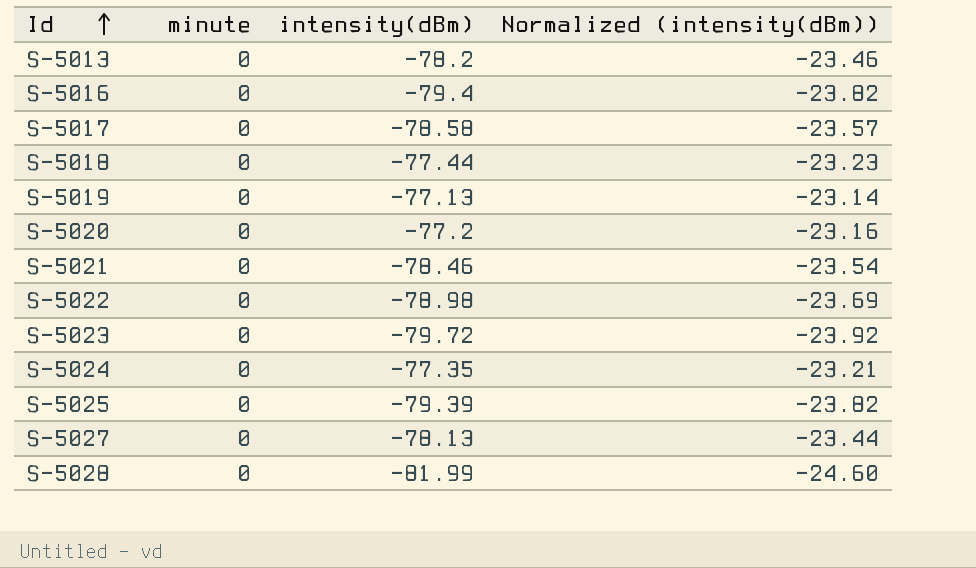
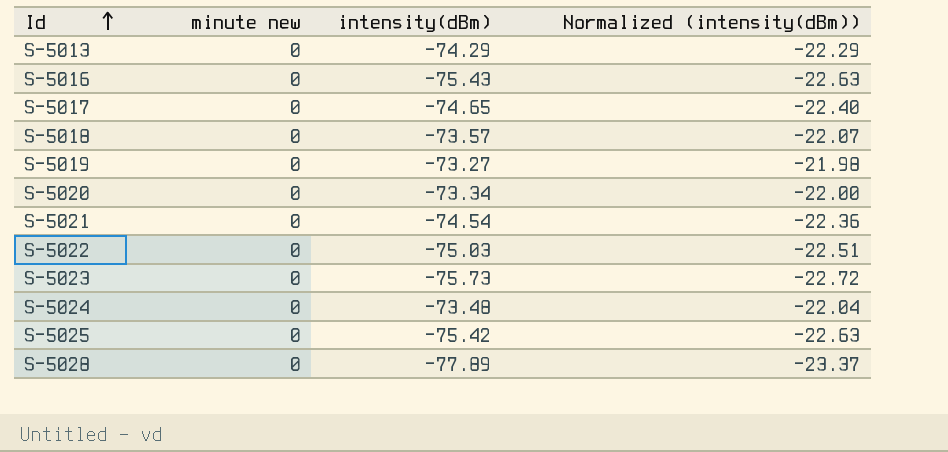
column name: minute -> minute new
row S-5027: 0 | -78.13 | -23.44 -> none
S-5013 | intensity(dBm): -78.2 -> -74.29
S-5013 | Normalized (intensity(dBm)): -23.46 -> -22.29
S-5016 | intensity(dBm): -79.4 -> -75.43
S-5016 | Normalized (intensity(dBm)): -23.82 -> -22.63
S-5017 | intensity(dBm): -78.58 -> -74.65
S-5017 | Normalized (intensity(dBm)): -23.57 -> -22.40
S-5018 | intensity(dBm): -77.44 -> -73.57
S-5018 | Normalized (intensity(dBm)): -23.23 -> -22.07
S-5019 | intensity(dBm): -77.13 -> -73.27
S-5019 | Normalized (intensity(dBm)): -23.14 -> -21.98
S-5020 | intensity(dBm): -77.2 -> -73.34
S-5020 | Normalized (intensity(dBm)): -23.16 -> -22.00
S-5021 | intensity(dBm): -78.46 -> -74.54
S-5021 | Normalized (intensity(dBm)): -23.54 -> -22.36
S-5022 | intensity(dBm): -78.98 -> -75.03
S-5022 | Normalized (intensity(dBm)): -23.69 -> -22.51
S-5023 | intensity(dBm): -79.72 -> -75.73
S-5023 | Normalized (intensity(dBm)): -23.92 -> -22.72
S-5024 | intensity(dBm): -77.35 -> -73.48
S-5024 | Normalized (intensity(dBm)): -23.21 -> -22.04
S-5025 | intensity(dBm): -79.39 -> -75.42
S-5025 | Normalized (intensity(dBm)): -23.82 -> -22.63
S-5028 | intensity(dBm): -81.99 -> -77.89
S-5028 | Normalized (intensity(dBm)): -24.60 -> -23.37

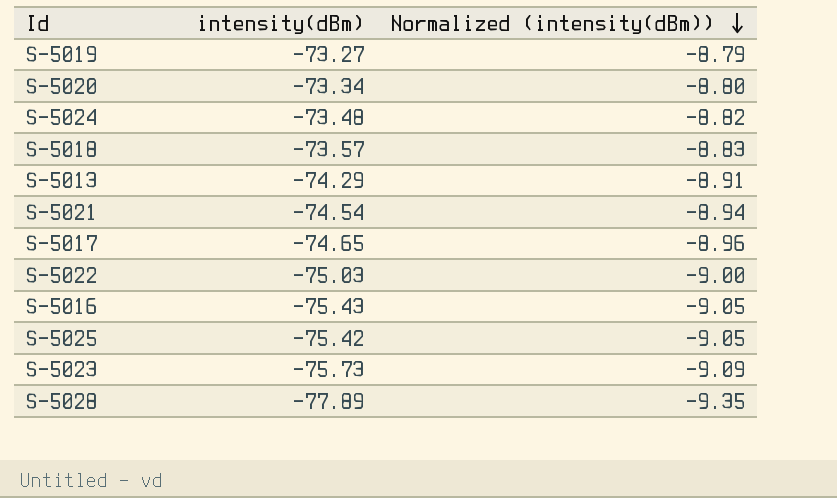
row order: Id ascending -> Normalized (intensity(dBm)) descending
column minute new | position: 2 -> none
column Normalized (intensity(dBm)) | formula: [intensity(dBm)] * 0.3 -> [intensity(dBm)] * 0.12

